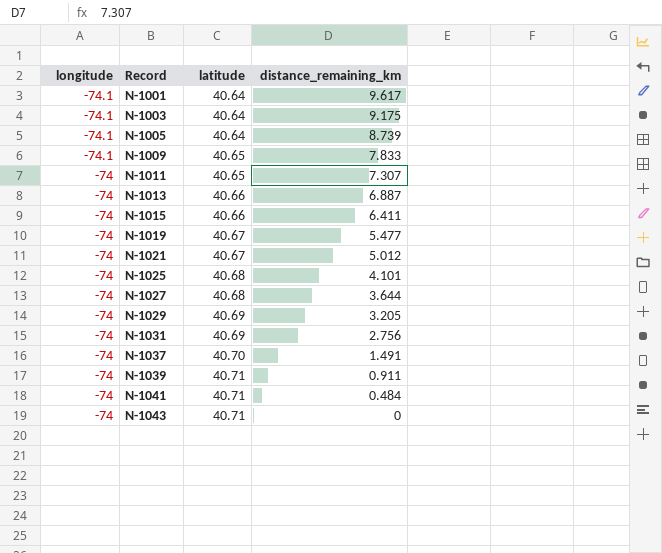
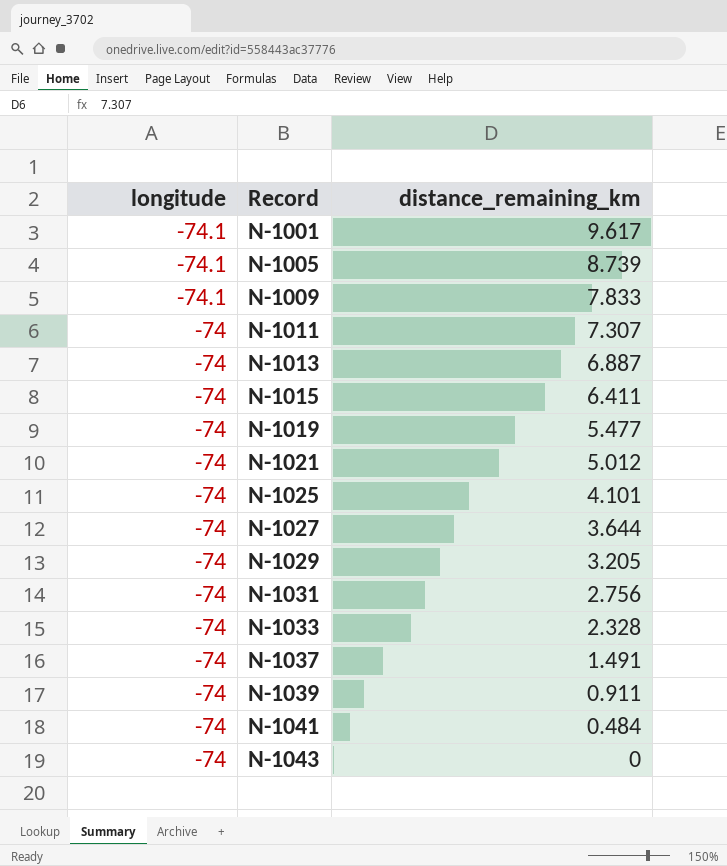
column latitude | position: 3 -> none
row N-1003: -74.1 | 40.64 | 9.175 -> none
row N-1033: none -> -74 | 2.328

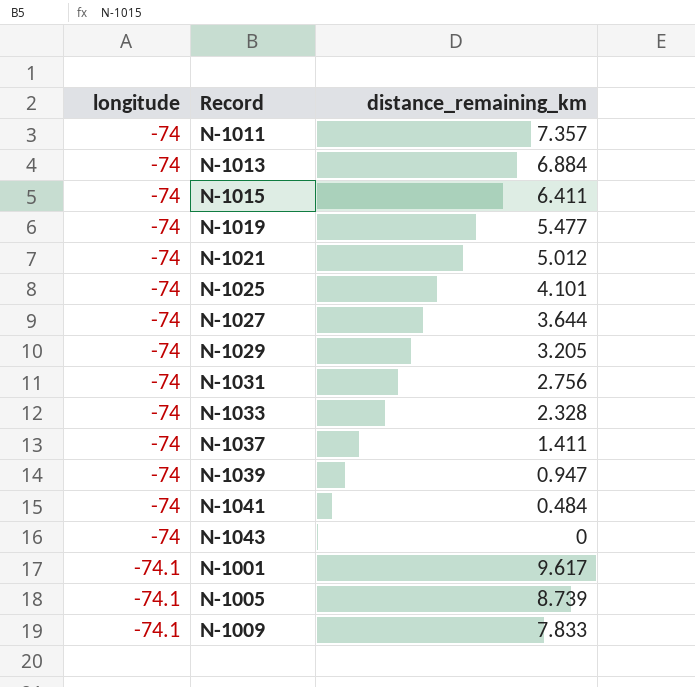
row order: longitude ascending -> longitude descending
N-1011 | distance_remaining_km: 7.307 -> 7.357
N-1013 | distance_remaining_km: 6.887 -> 6.884
N-1037 | distance_remaining_km: 1.491 -> 1.411
N-1039 | distance_remaining_km: 0.911 -> 0.947

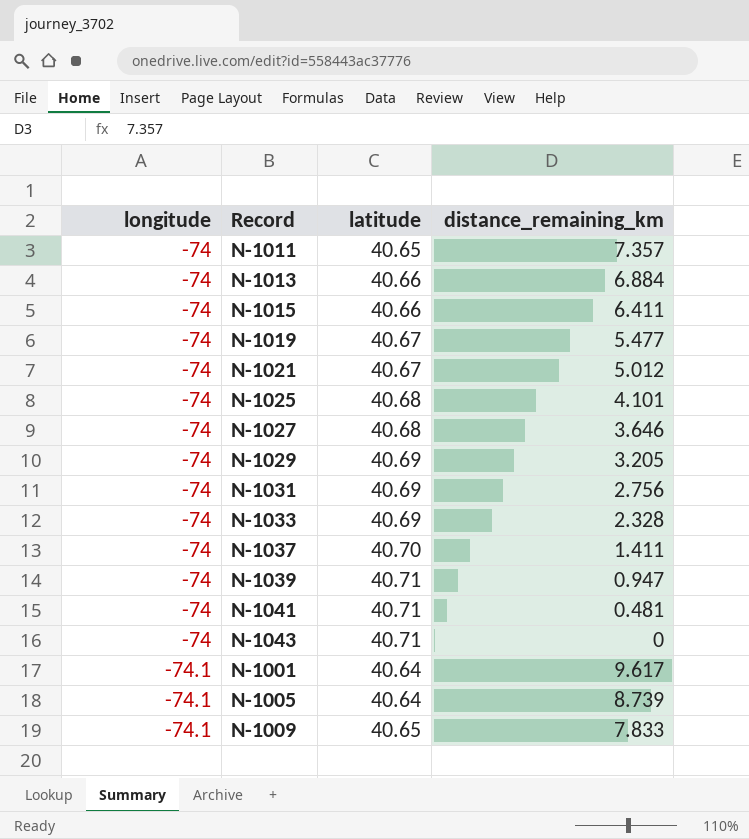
column latitude | position: none -> 3
N-1027 | distance_remaining_km: 3.644 -> 3.646
N-1041 | distance_remaining_km: 0.484 -> 0.481

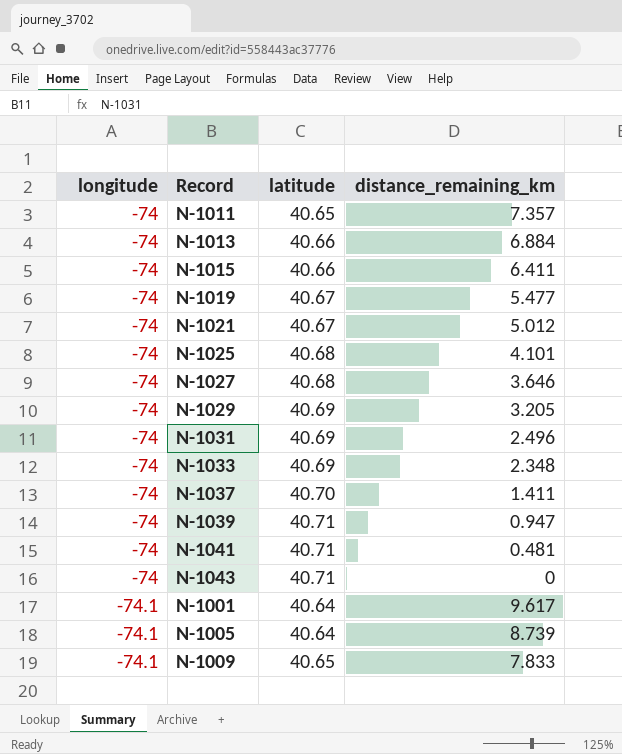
N-1031 | distance_remaining_km: 2.756 -> 2.496
N-1033 | distance_remaining_km: 2.328 -> 2.348

